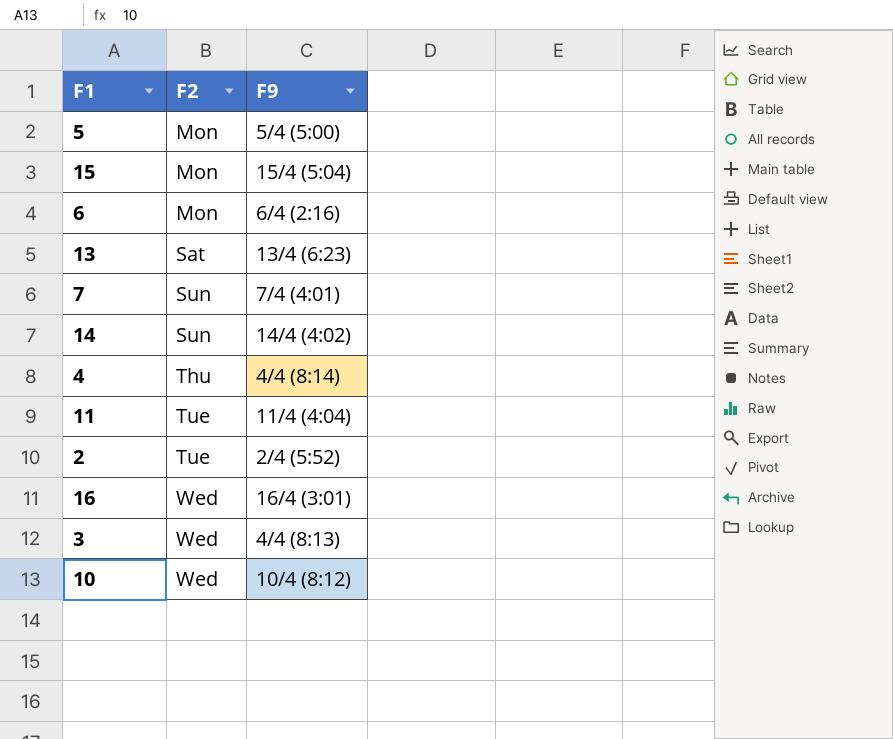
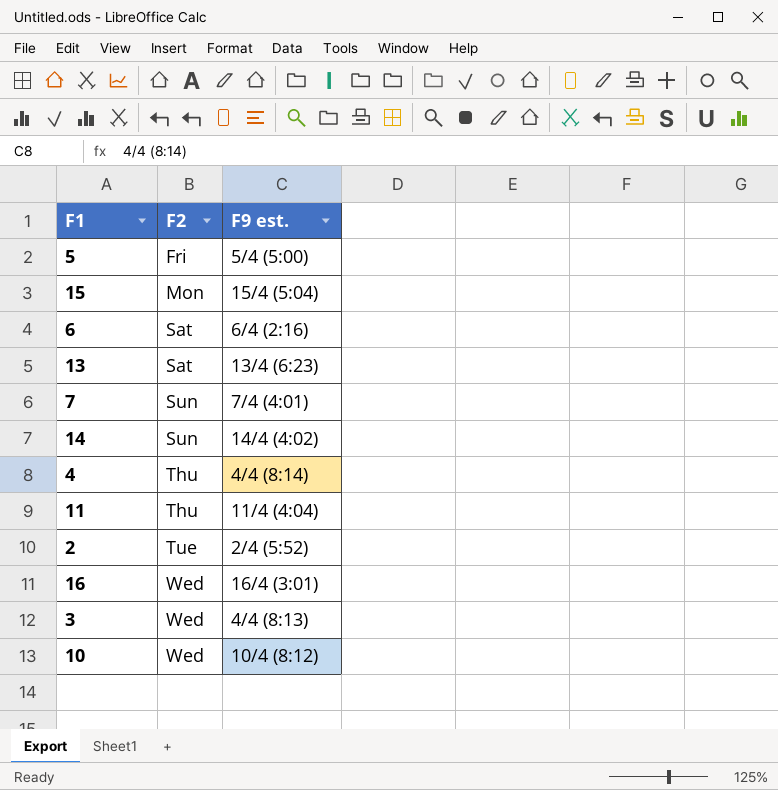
column name: F9 -> F9 est.
5 | F2: Mon -> Fri
6 | F2: Mon -> Sat
11 | F2: Tue -> Thu

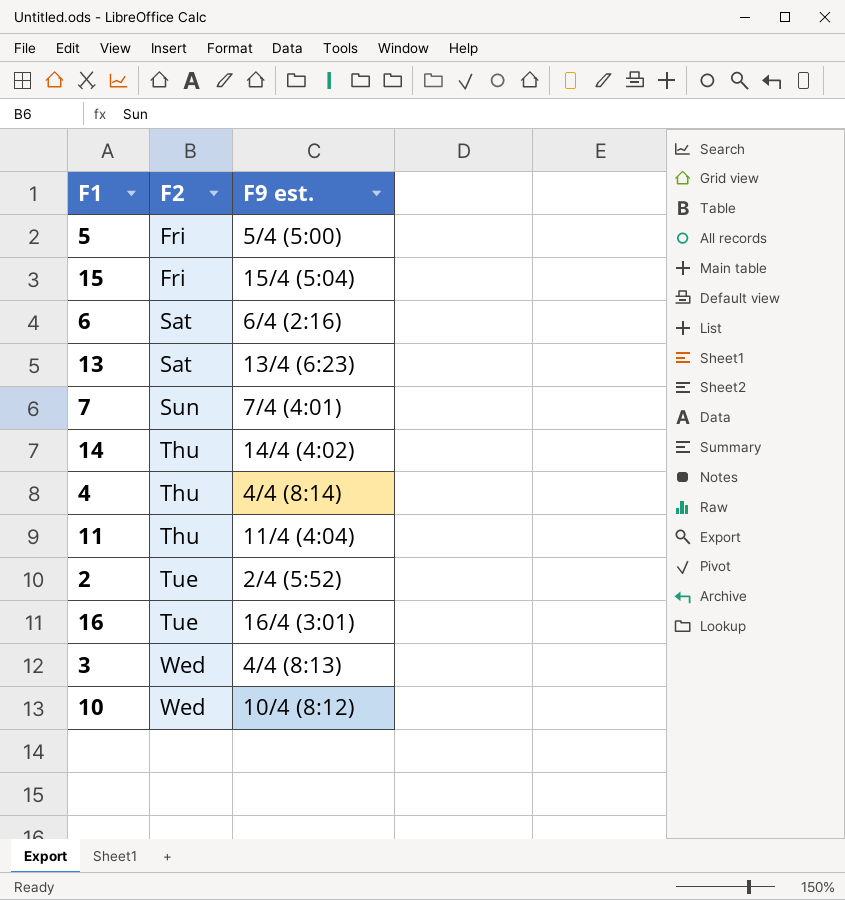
15 | F2: Mon -> Fri
14 | F2: Sun -> Thu
16 | F2: Wed -> Tue

